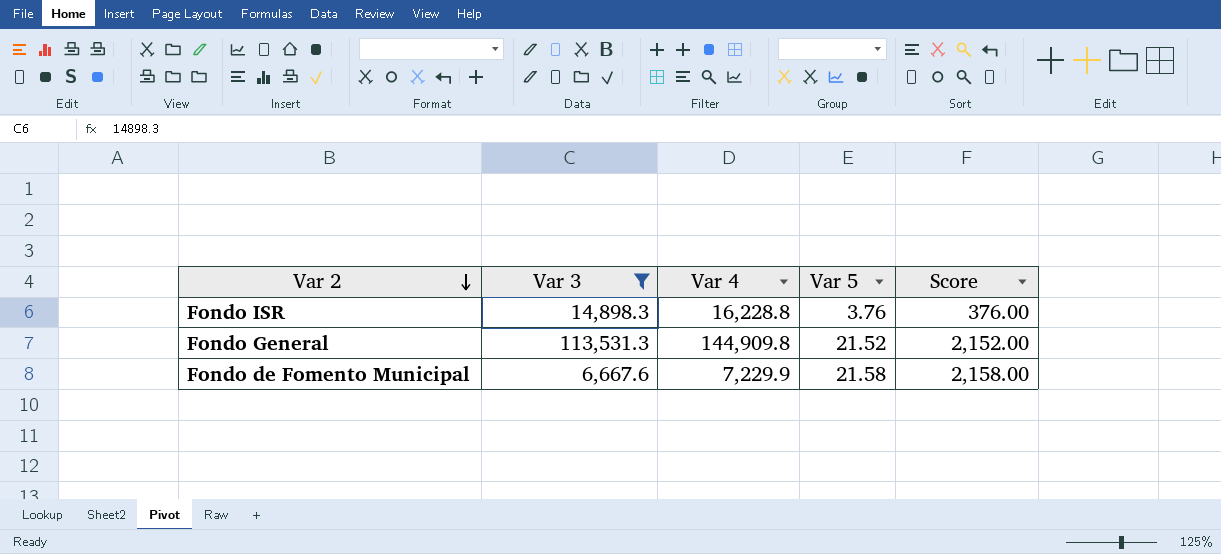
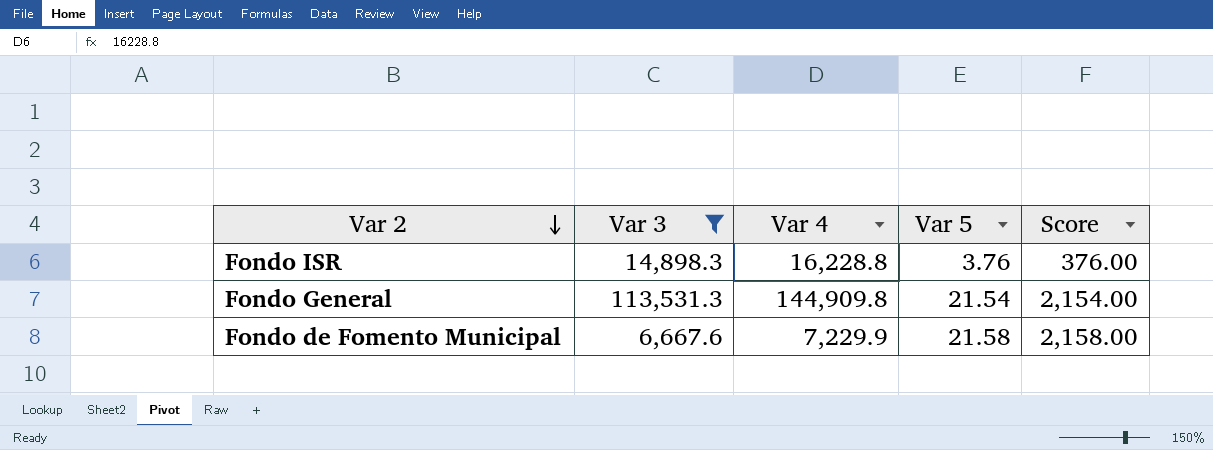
Fondo General | Var 5: 21.52 -> 21.54
Fondo General | Score: 2,152.00 -> 2,154.00

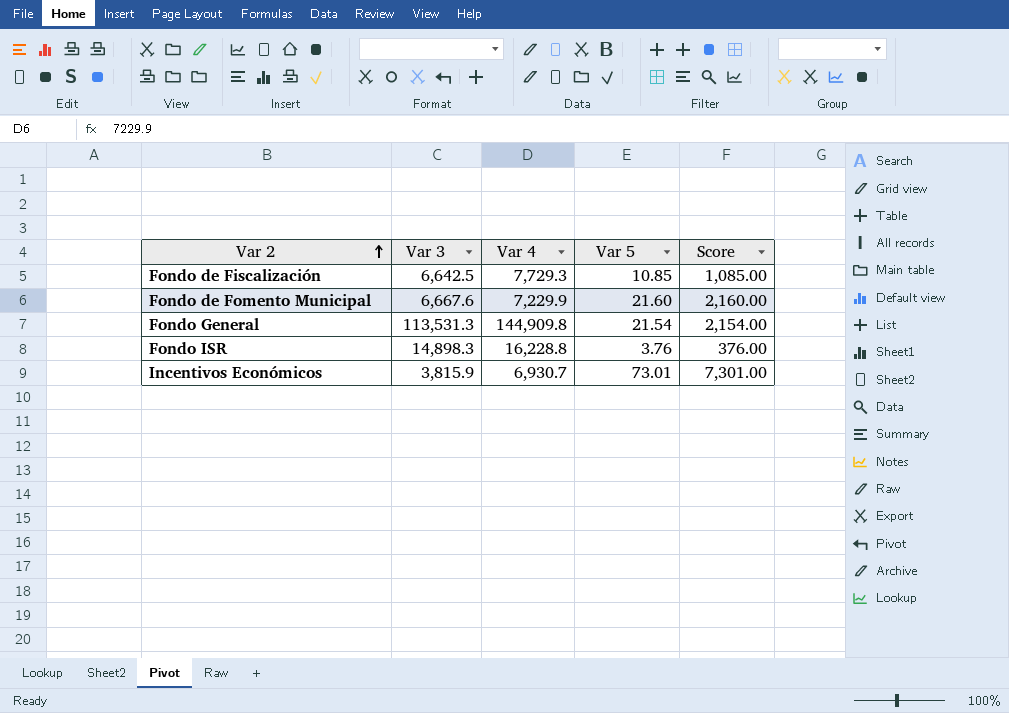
filter: Var 3 >= 6,667.6 -> none
row order: Var 2 descending -> Var 2 ascending
Fondo de Fomento Municipal | Var 5: 21.58 -> 21.60
Fondo de Fomento Municipal | Score: 2,158.00 -> 2,160.00

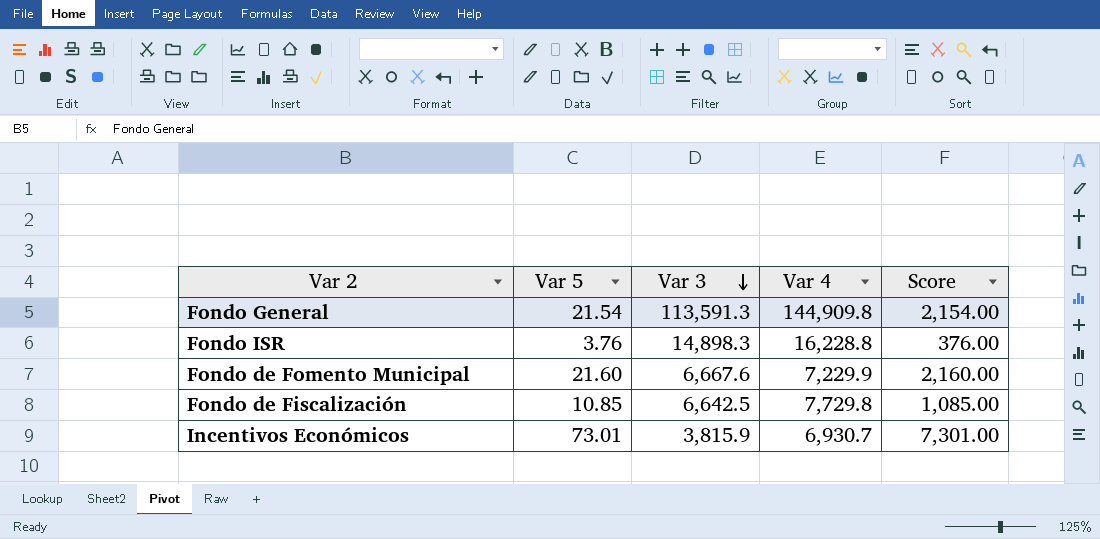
row order: Var 2 ascending -> Var 3 descending
column Var 5 | position: 4 -> 2
Fondo General | Var 3: 113,531.3 -> 113,591.3
Fondo de Fiscalización | Var 4: 7,729.3 -> 7,729.8

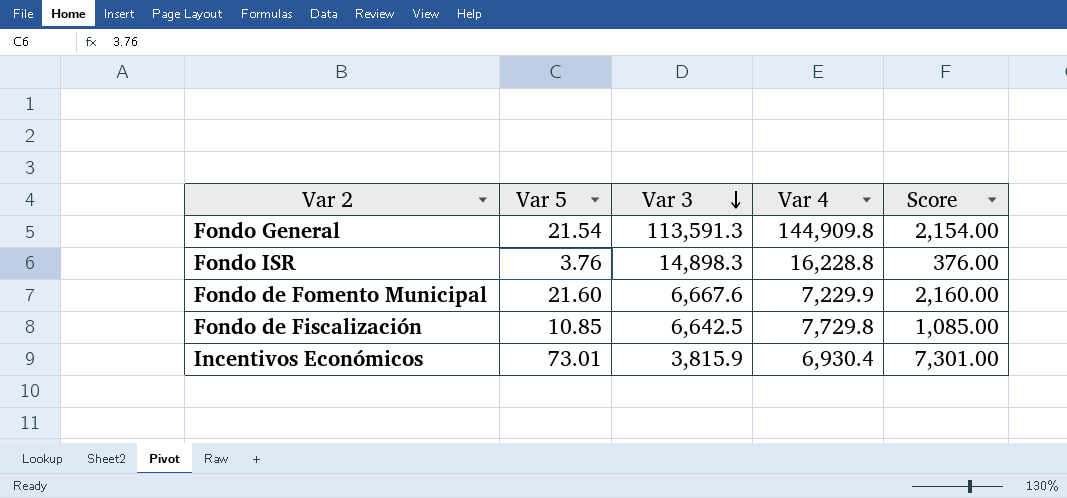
Incentivos Económicos | Var 4: 6,930.7 -> 6,930.4

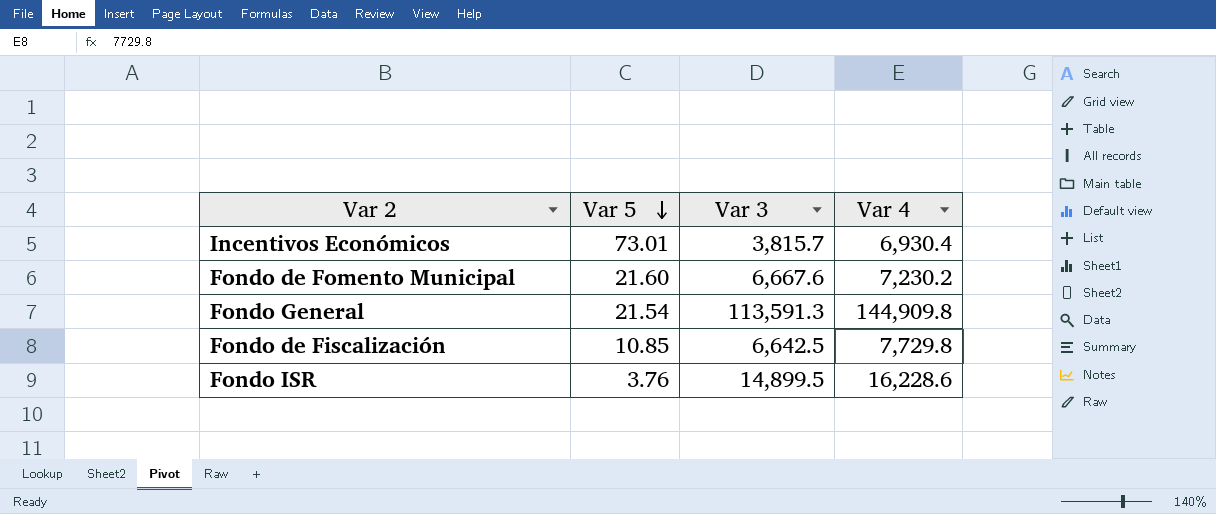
row order: Var 3 descending -> Var 5 descending
column Score | formula: [Var 5] * 100 -> none
Incentivos Económicos | Var 3: 3,815.9 -> 3,815.7
Fondo de Fomento Municipal | Var 4: 7,229.9 -> 7,230.2
Fondo ISR | Var 3: 14,898.3 -> 14,899.5
Fondo ISR | Var 4: 16,228.8 -> 16,228.6

